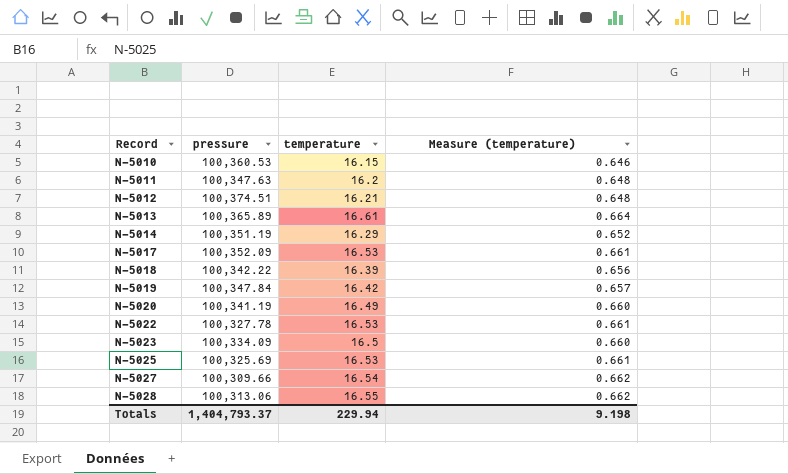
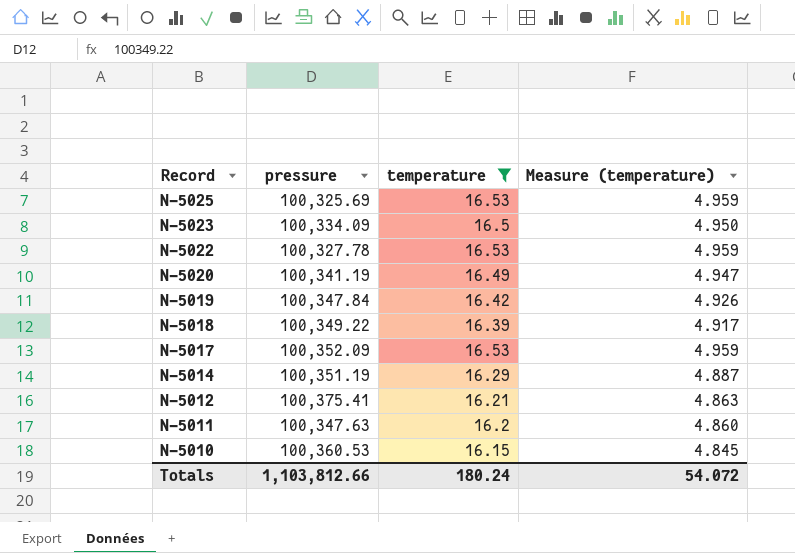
filter: none -> temperature <= 16.53
row order: Record ascending -> Record descending
column Measure (temperature) | formula: [temperature] * 0.04 -> [temperature] * 0.3
N-5018 | pressure: 100,342.22 -> 100,349.22
N-5012 | pressure: 100,374.51 -> 100,375.41
Totals | pressure: 1,404,793.37 -> 1,103,812.66
Totals | temperature: 229.94 -> 180.24
Totals | Measure (temperature): 9.198 -> 54.072

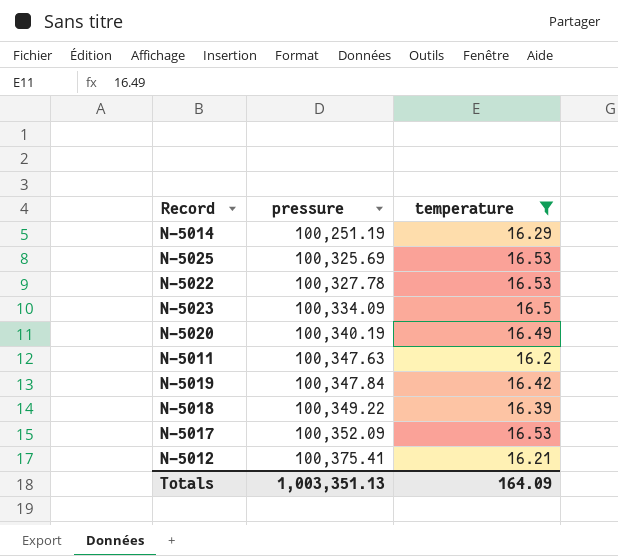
row order: Record descending -> pressure ascending
column Measure (temperature) | formula: [temperature] * 0.3 -> none
row N-5010: 100,360.53 | 16.15 | 4.845 -> none
N-5014 | pressure: 100,351.19 -> 100,251.19
N-5020 | pressure: 100,341.19 -> 100,340.19
Totals | pressure: 1,103,812.66 -> 1,003,351.13
Totals | temperature: 180.24 -> 164.09

